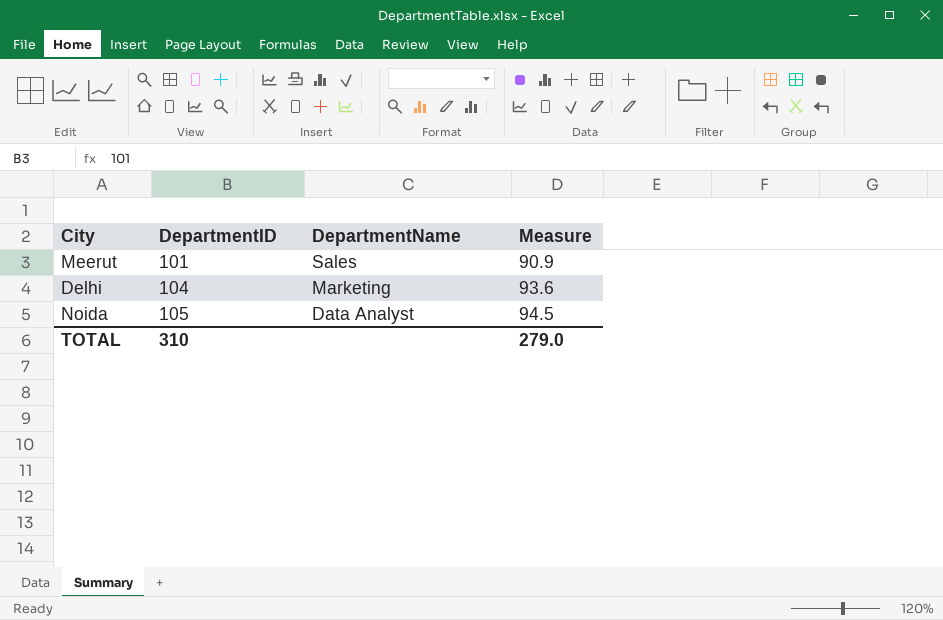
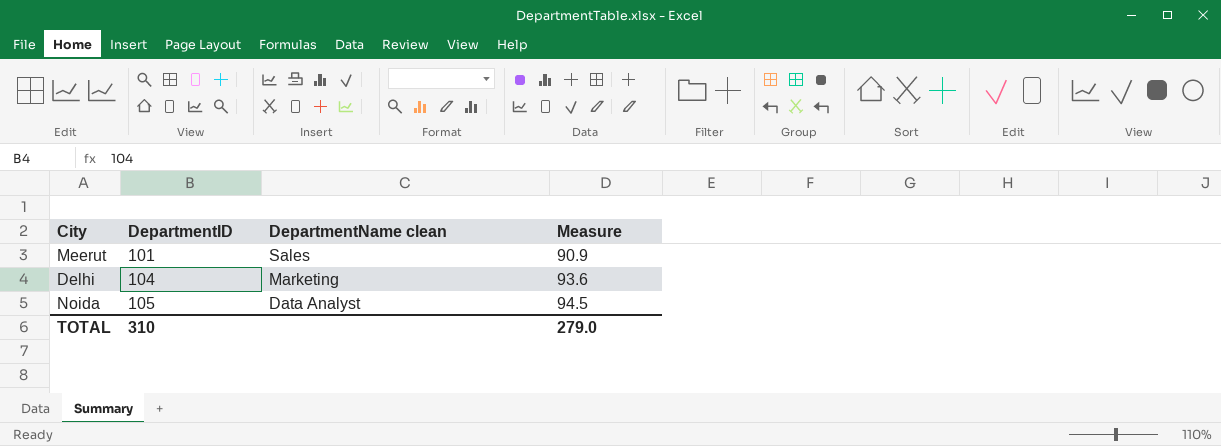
column name: DepartmentName -> DepartmentName clean

